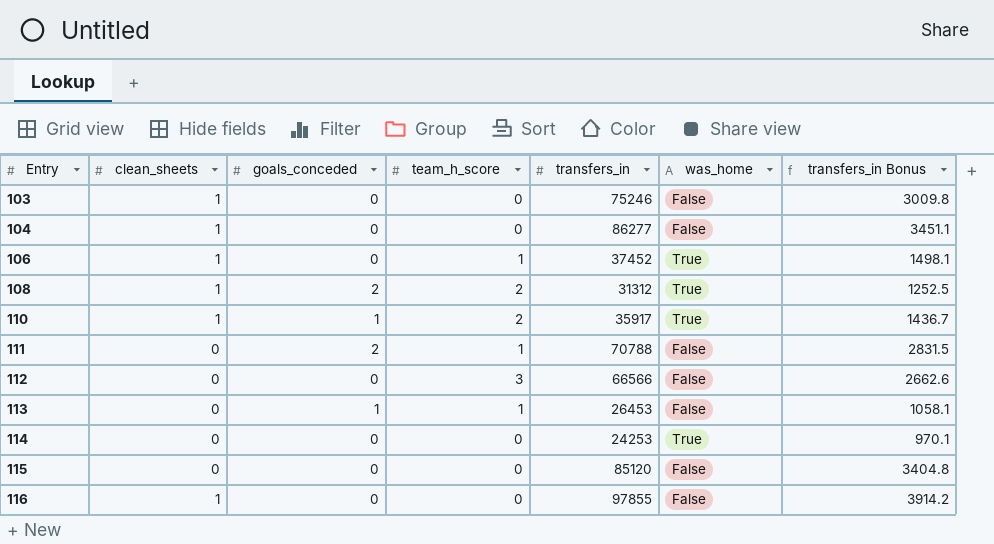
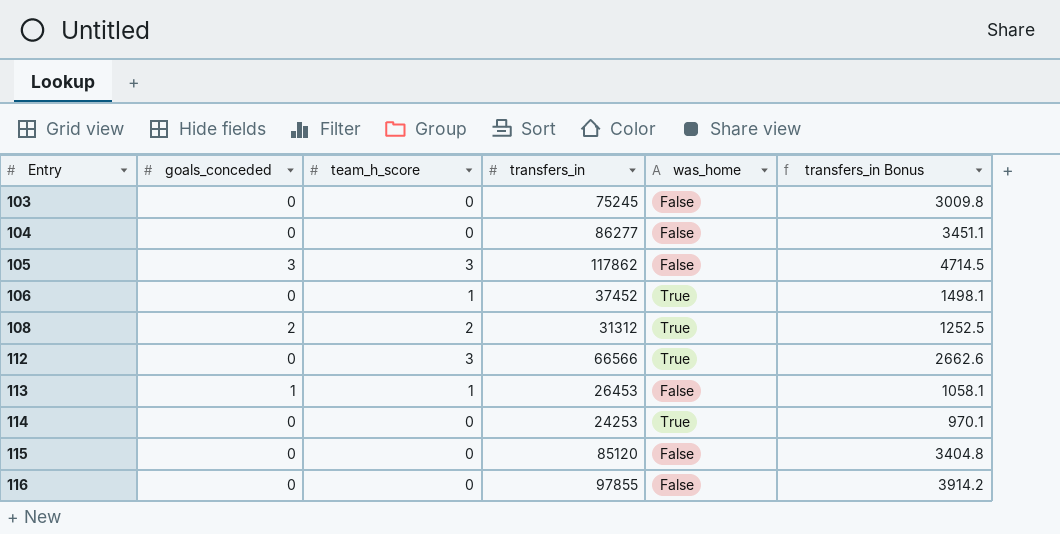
column clean_sheets | position: 2 -> none
row 110: 1 | 1 | 2 | 35917 | True | 1436.7 -> none
row 111: 0 | 2 | 1 | 70788 | False | 2831.5 -> none
103 | transfers_in: 75246 -> 75245
row 105: none -> 3 | 3 | 117862 | False | 4714.5
112 | was_home: False -> True

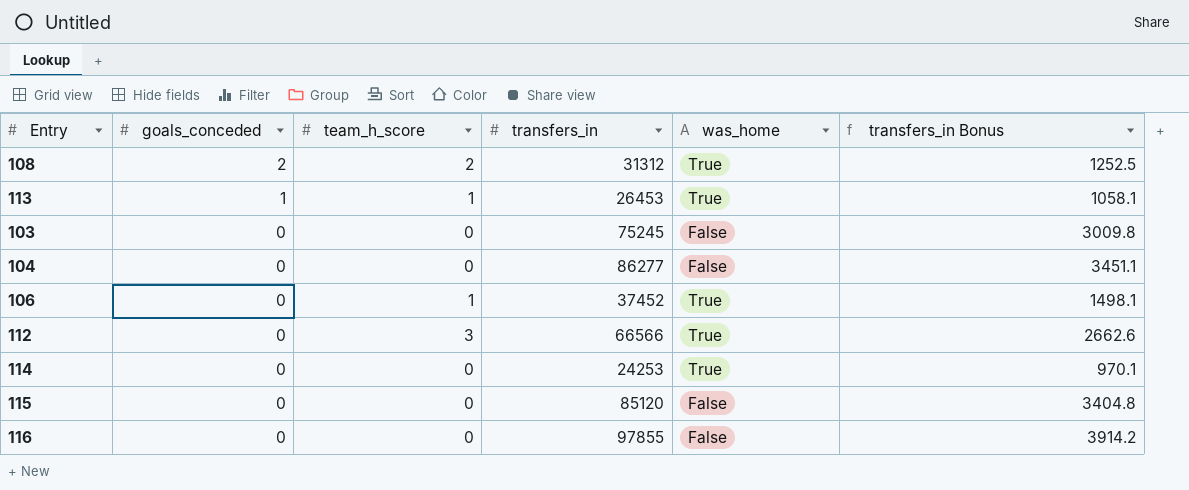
row order: Entry ascending -> goals_conceded descending
row 105: 3 | 3 | 117862 | False | 4714.5 -> none
113 | was_home: False -> True

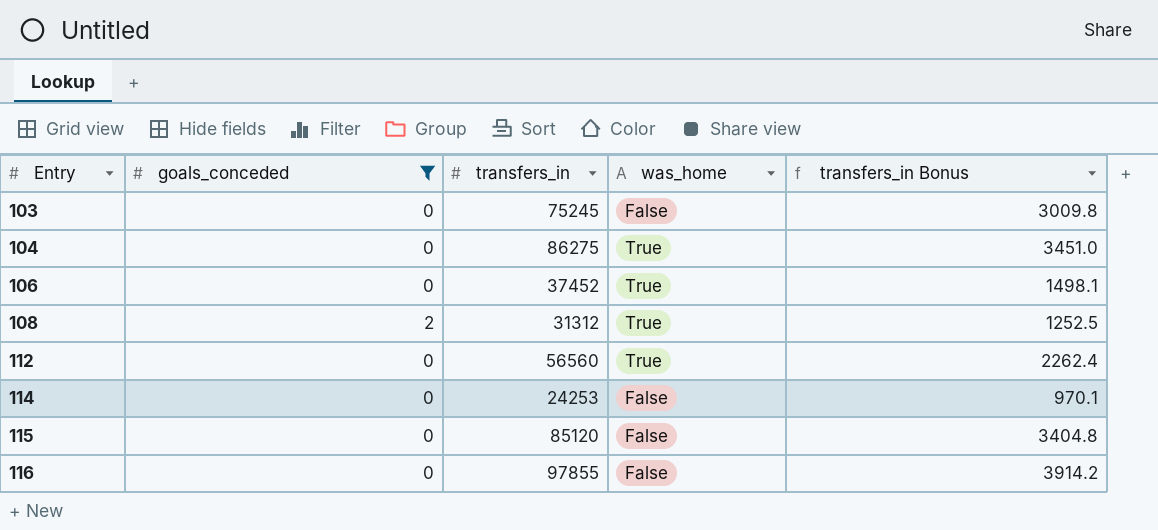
filter: none -> goals_conceded != 1
row order: goals_conceded descending -> Entry ascending
column team_h_score | position: 3 -> none
104 | transfers_in: 86277 -> 86275
104 | was_home: False -> True
104 | transfers_in Bonus: 3451.1 -> 3451.0
112 | transfers_in: 66566 -> 56560
112 | transfers_in Bonus: 2662.6 -> 2262.4
114 | was_home: True -> False

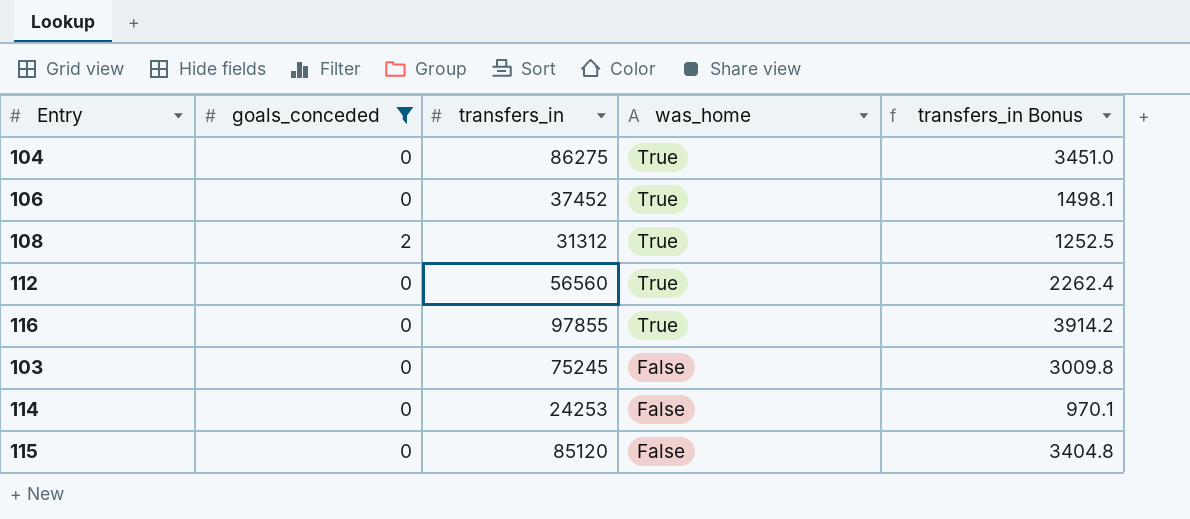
row order: Entry ascending -> was_home descending
116 | was_home: False -> True

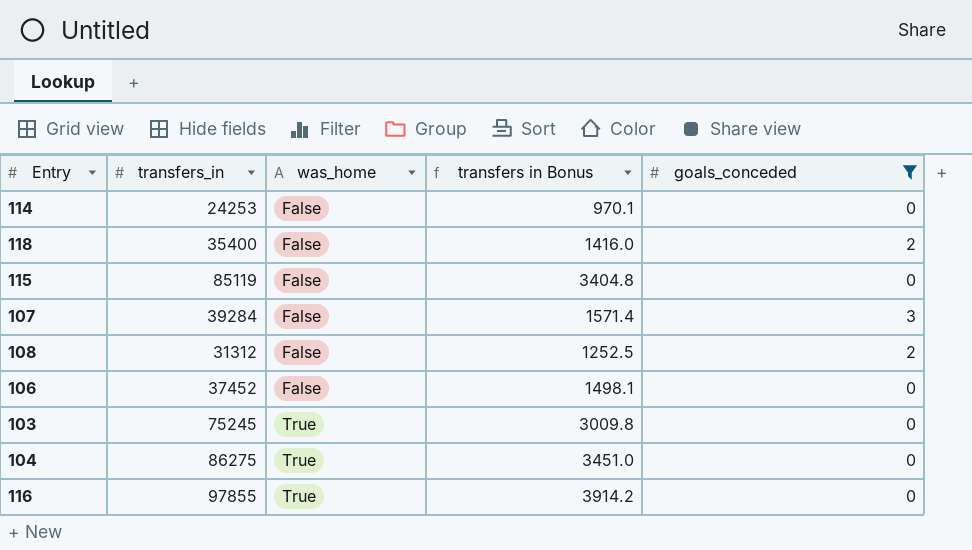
row order: was_home descending -> was_home ascending
column name: transfers_in Bonus -> transfers in Bonus
column goals_conceded | position: 2 -> 5
row 112: 0 | 56560 | True | 2262.4 -> none
row 118: none -> 35400 | False | 1416.0 | 2
115 | transfers_in: 85120 -> 85119
row 107: none -> 39284 | False | 1571.4 | 3
108 | was_home: True -> False
106 | was_home: True -> False
103 | was_home: False -> True

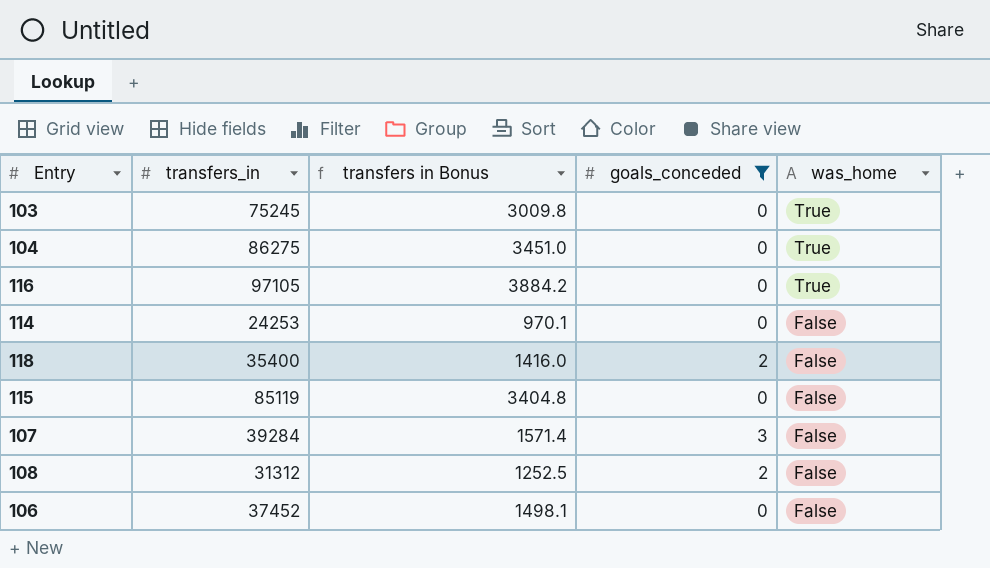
row order: was_home ascending -> was_home descending
column was_home | position: 3 -> 5
116 | transfers_in: 97855 -> 97105
116 | transfers in Bonus: 3914.2 -> 3884.2

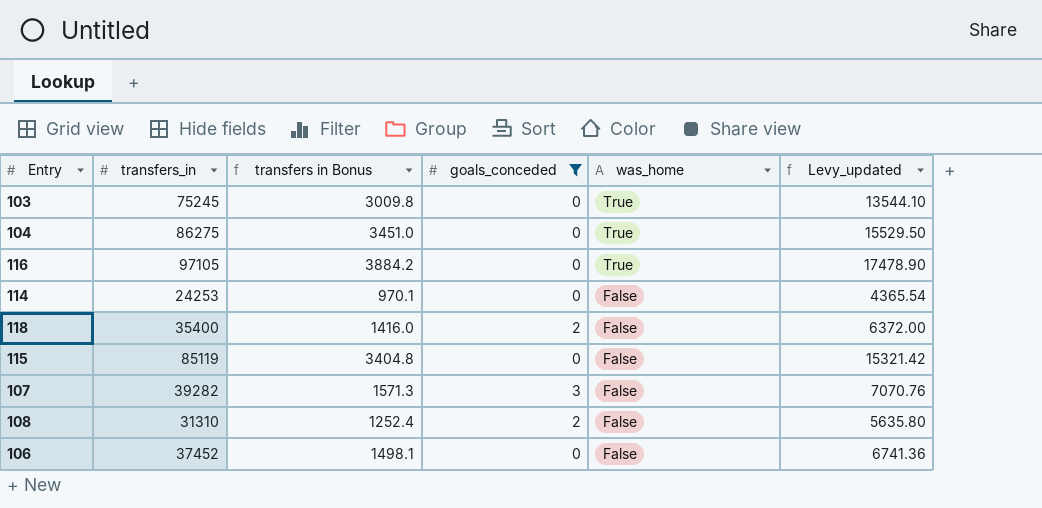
column Levy_updated | formula: none -> [transfers_in] * 0.18
107 | transfers_in: 39284 -> 39282
107 | transfers in Bonus: 1571.4 -> 1571.3
108 | transfers_in: 31312 -> 31310
108 | transfers in Bonus: 1252.5 -> 1252.4

